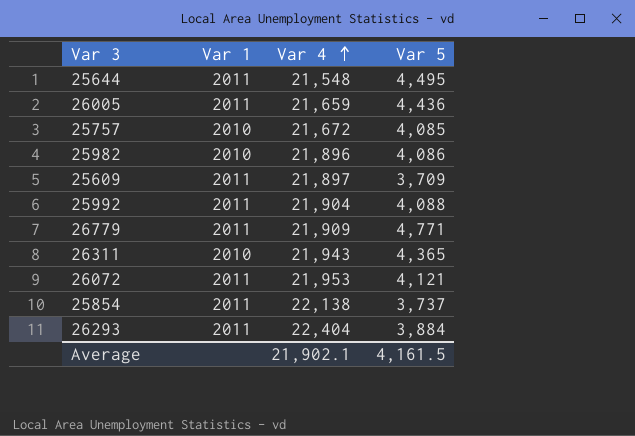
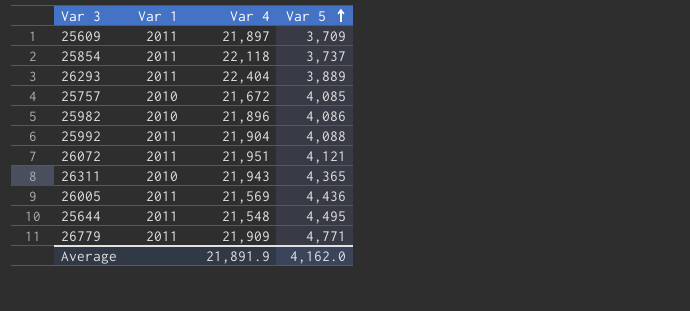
row order: Var 4 ascending -> Var 5 ascending
25854 | Var 4: 22,138 -> 22,118
26293 | Var 5: 3,884 -> 3,889
26072 | Var 4: 21,953 -> 21,951
26005 | Var 4: 21,659 -> 21,569
Average | Var 4: 21,902.1 -> 21,891.9
Average | Var 5: 4,161.5 -> 4,162.0

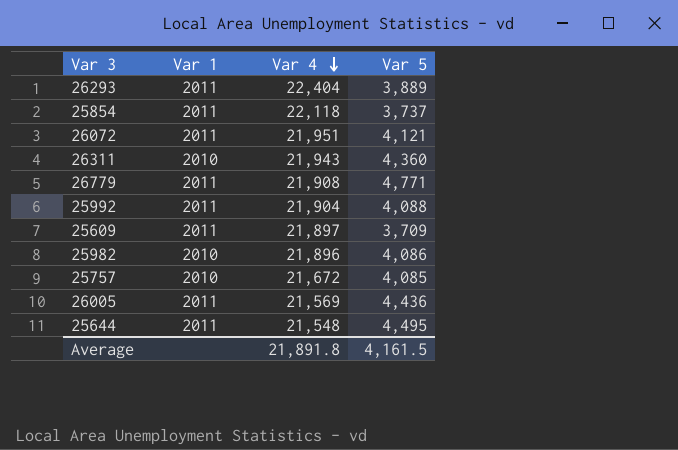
row order: Var 5 ascending -> Var 4 descending
26311 | Var 5: 4,365 -> 4,360
26779 | Var 4: 21,909 -> 21,908
Average | Var 4: 21,891.9 -> 21,891.8
Average | Var 5: 4,162.0 -> 4,161.5

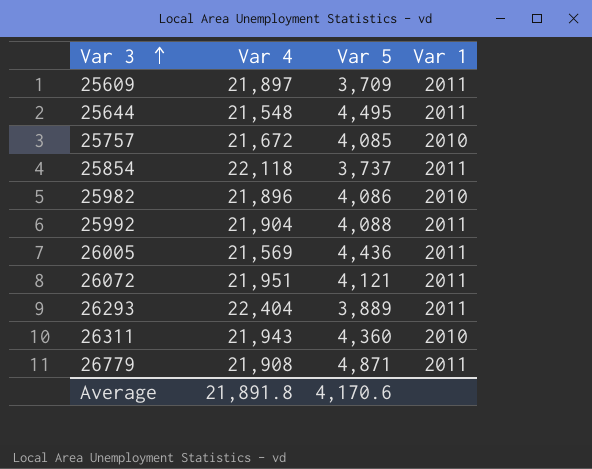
row order: Var 4 descending -> Var 3 ascending
column Var 1 | position: 2 -> 4
26779 | Var 5: 4,771 -> 4,871
Average | Var 5: 4,161.5 -> 4,170.6

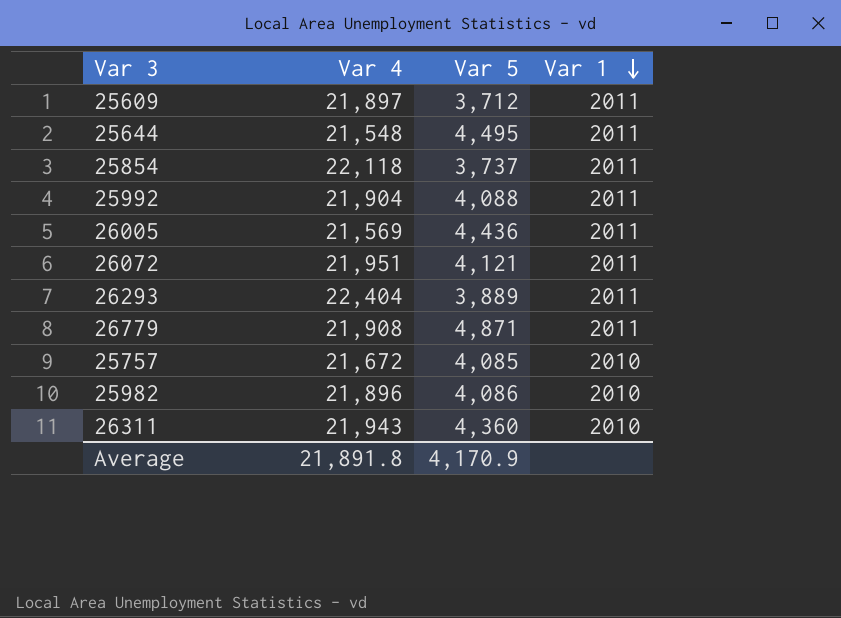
row order: Var 3 ascending -> Var 1 descending
25609 | Var 5: 3,709 -> 3,712
Average | Var 5: 4,170.6 -> 4,170.9

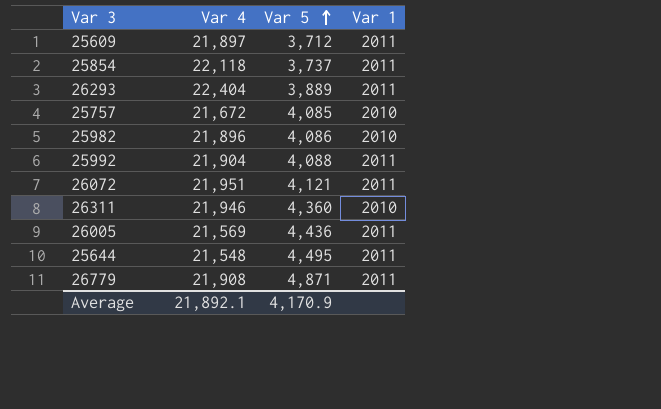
row order: Var 1 descending -> Var 5 ascending
26311 | Var 4: 21,943 -> 21,946
Average | Var 4: 21,891.8 -> 21,892.1

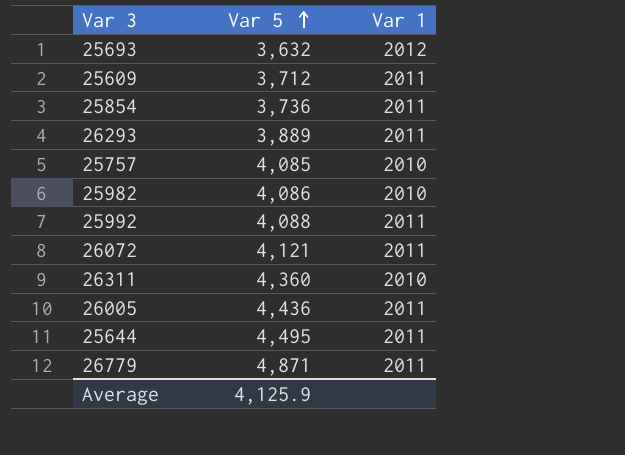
column Var 4 | position: 2 -> none
row 25693: none -> 3,632 | 2012
25854 | Var 5: 3,737 -> 3,736
Average | Var 5: 4,170.9 -> 4,125.9

